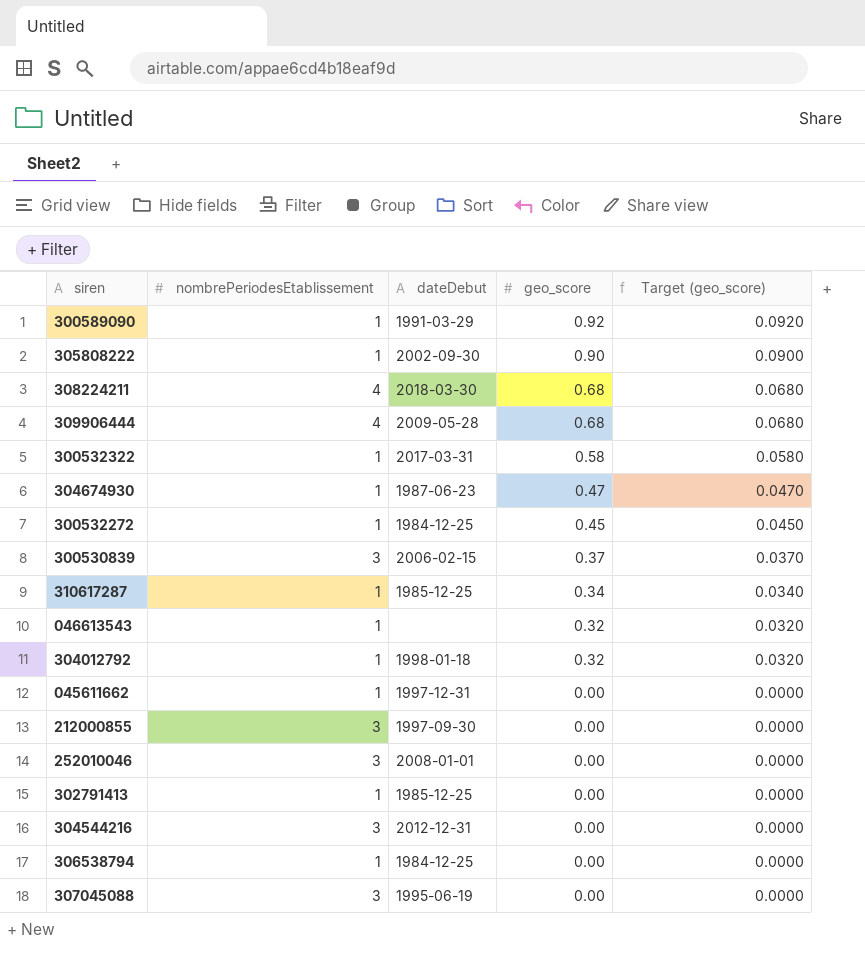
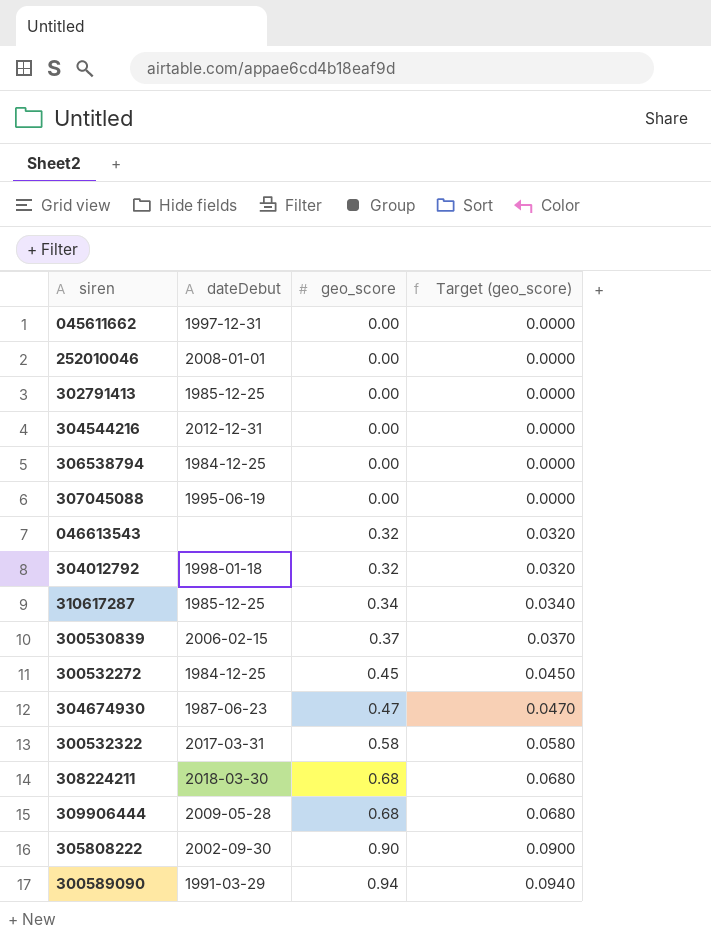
row order: geo_score descending -> geo_score ascending
column nombrePeriodesEtablissement | position: 2 -> none
row 212000855: 3 | 1997-09-30 | 0.00 | 0.0000 -> none
300589090 | geo_score: 0.92 -> 0.94
300589090 | Target (geo_score): 0.0920 -> 0.0940

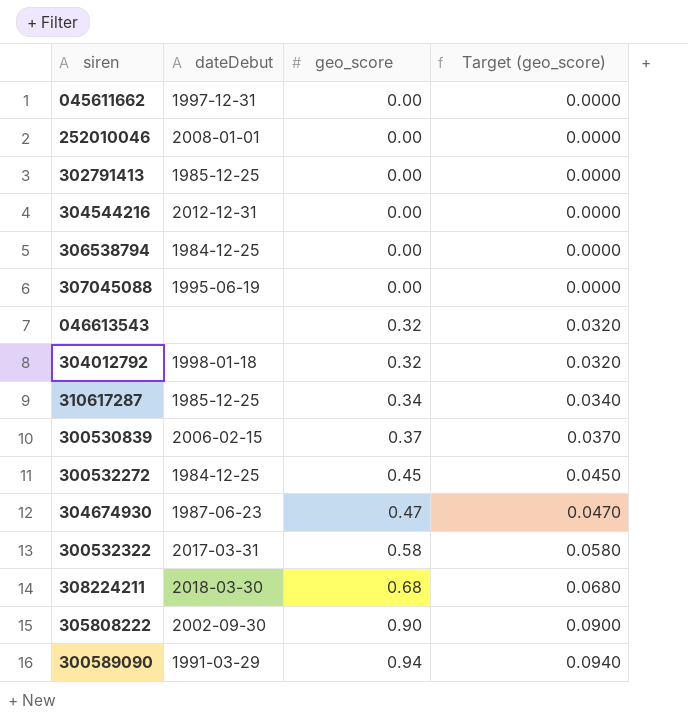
row 309906444: 2009-05-28 | 0.68 | 0.0680 -> none

